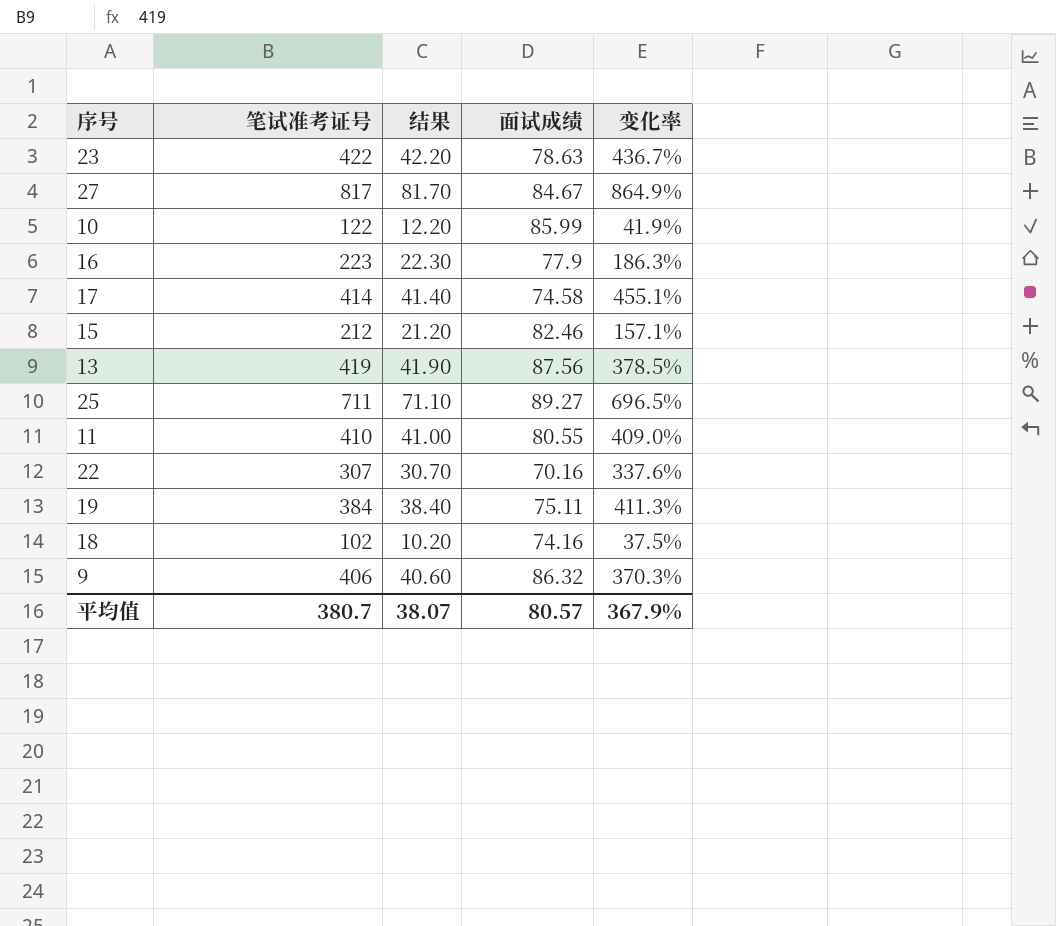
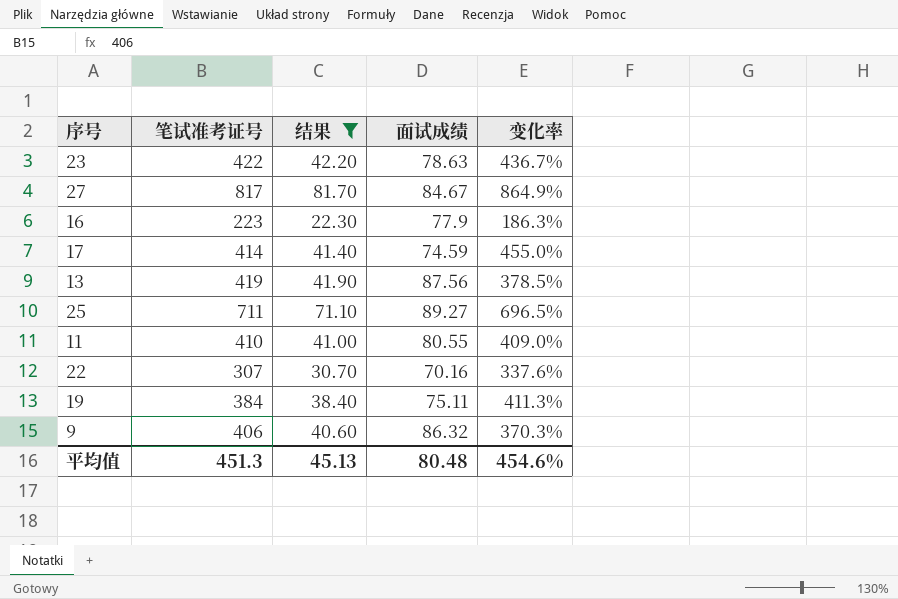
filter: none -> 结果 >= 22.30
17 | 面试成绩: 74.58 -> 74.59
17 | 变化率: 455.1% -> 455.0%
平均值 | 笔试准考证号: 380.7 -> 451.3
平均值 | 结果: 38.07 -> 45.13
平均值 | 面试成绩: 80.57 -> 80.48
平均值 | 变化率: 367.9% -> 454.6%

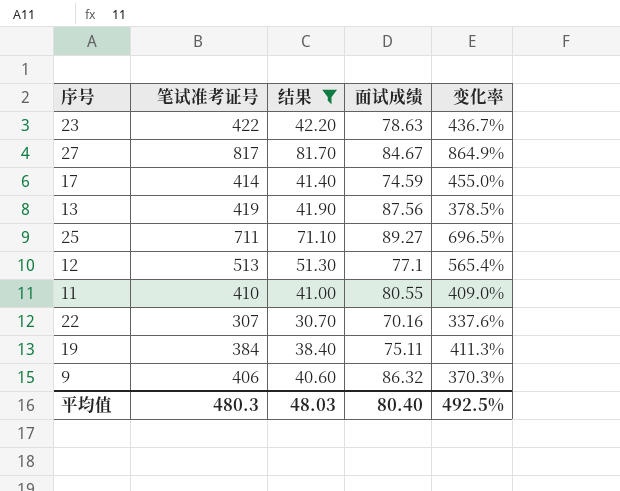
row 16: 223 | 22.30 | 77.9 | 186.3% -> none
row 12: none -> 513 | 51.30 | 77.1 | 565.4%
平均值 | 笔试准考证号: 451.3 -> 480.3
平均值 | 结果: 45.13 -> 48.03
平均值 | 面试成绩: 80.48 -> 80.40
平均值 | 变化率: 454.6% -> 492.5%

